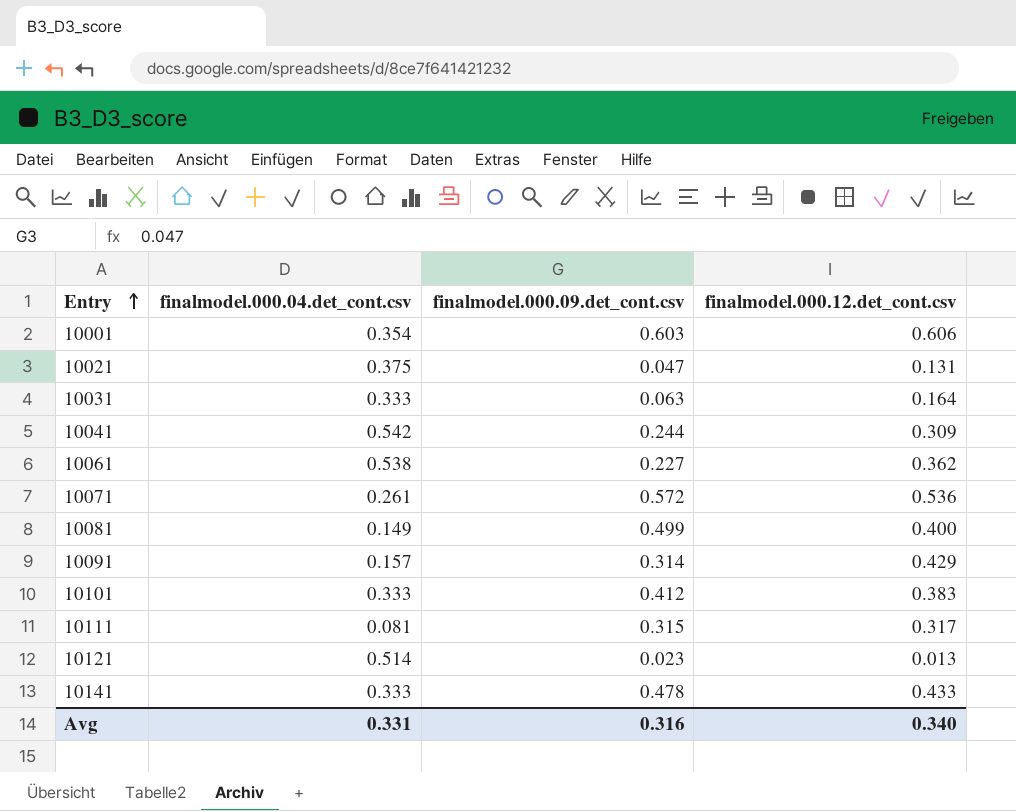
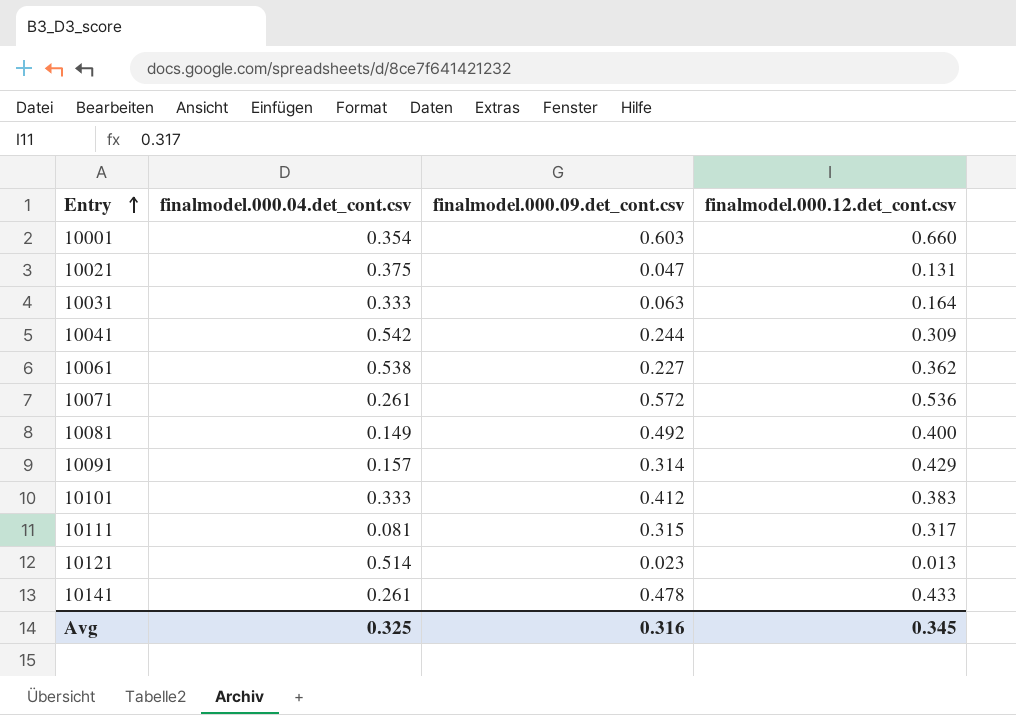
10001 | finalmodel.000.12.det_cont.csv: 0.606 -> 0.660
10081 | finalmodel.000.09.det_cont.csv: 0.499 -> 0.492
10141 | finalmodel.000.04.det_cont.csv: 0.333 -> 0.261
Avg | finalmodel.000.04.det_cont.csv: 0.331 -> 0.325
Avg | finalmodel.000.12.det_cont.csv: 0.340 -> 0.345

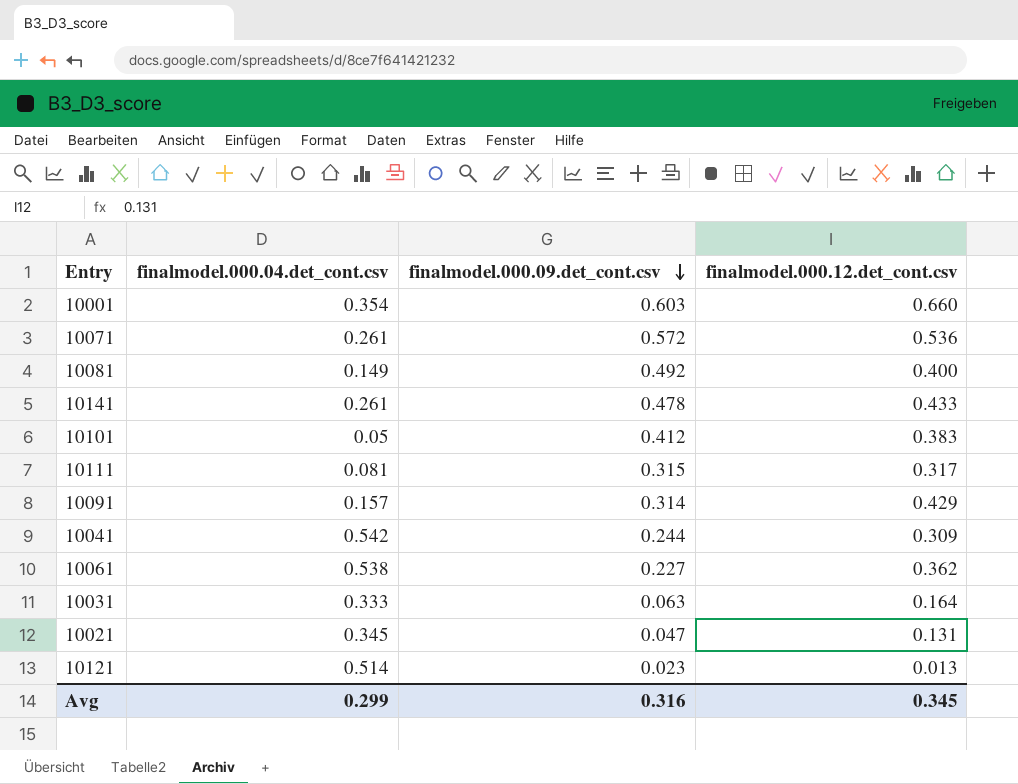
row order: Entry ascending -> finalmodel.000.09.det_cont.csv descending
10101 | finalmodel.000.04.det_cont.csv: 0.333 -> 0.05
10021 | finalmodel.000.04.det_cont.csv: 0.375 -> 0.345
Avg | finalmodel.000.04.det_cont.csv: 0.325 -> 0.299

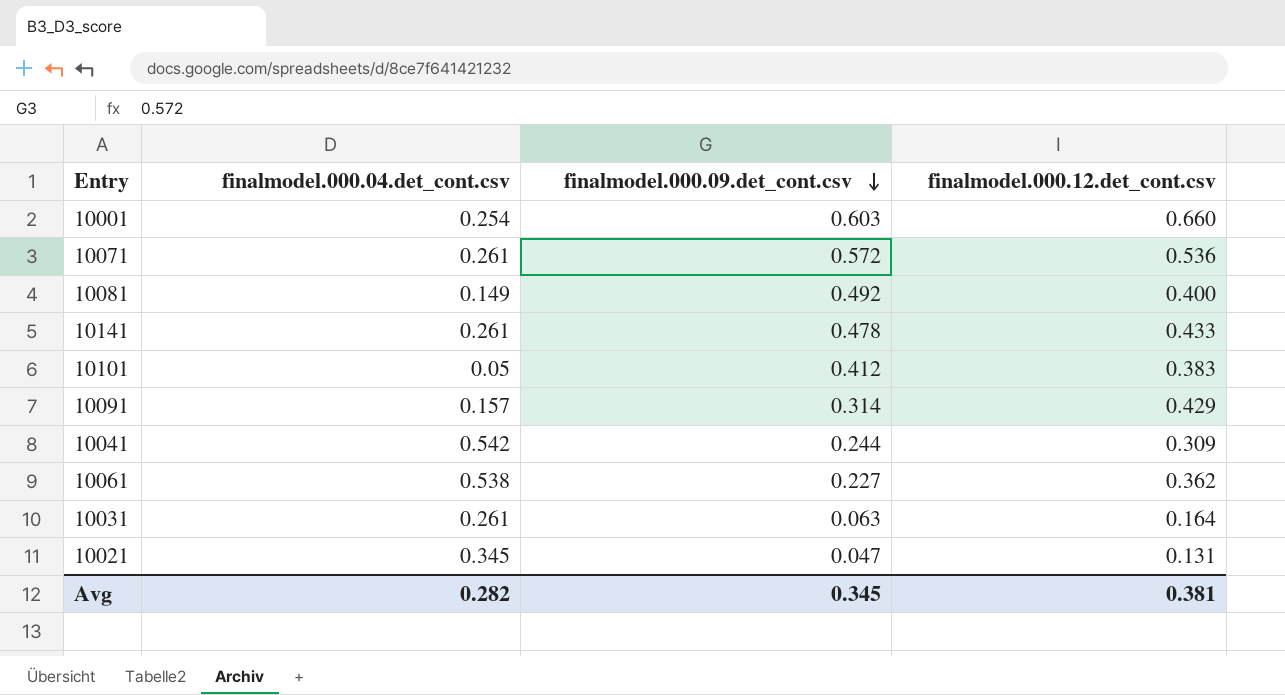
row 10111: 0.081 | 0.315 | 0.317 -> none
row 10121: 0.514 | 0.023 | 0.013 -> none
10001 | finalmodel.000.04.det_cont.csv: 0.354 -> 0.254
10031 | finalmodel.000.04.det_cont.csv: 0.333 -> 0.261
Avg | finalmodel.000.04.det_cont.csv: 0.299 -> 0.282
Avg | finalmodel.000.09.det_cont.csv: 0.316 -> 0.345
Avg | finalmodel.000.12.det_cont.csv: 0.345 -> 0.381

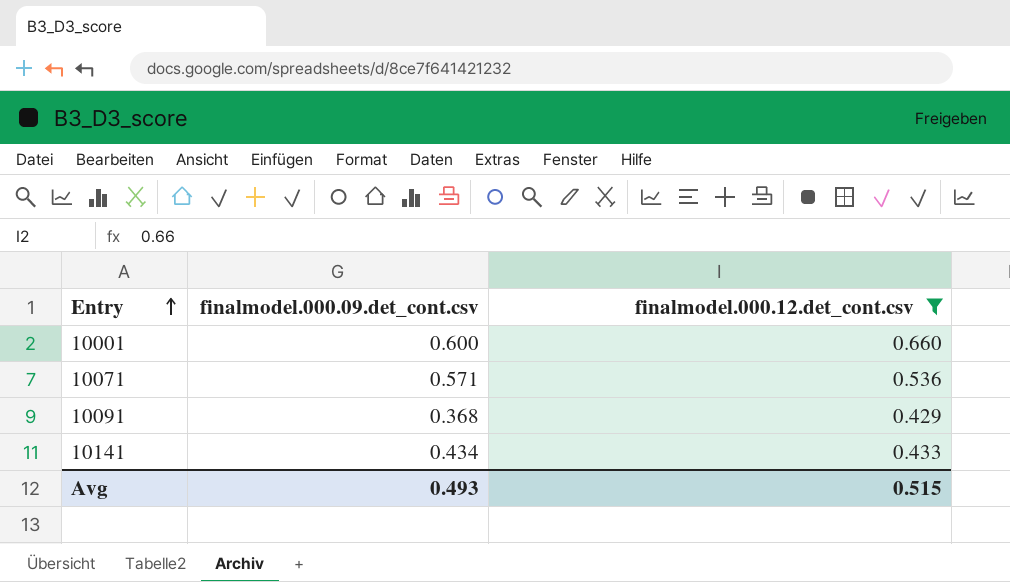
filter: none -> finalmodel.000.12.det_cont.csv >= 0.429
row order: finalmodel.000.09.det_cont.csv descending -> Entry ascending
column finalmodel.000.04.det_cont.csv | position: 2 -> none
10001 | finalmodel.000.09.det_cont.csv: 0.603 -> 0.600
10071 | finalmodel.000.09.det_cont.csv: 0.572 -> 0.571
10091 | finalmodel.000.09.det_cont.csv: 0.314 -> 0.368
10141 | finalmodel.000.09.det_cont.csv: 0.478 -> 0.434
Avg | finalmodel.000.09.det_cont.csv: 0.345 -> 0.493
Avg | finalmodel.000.12.det_cont.csv: 0.381 -> 0.515

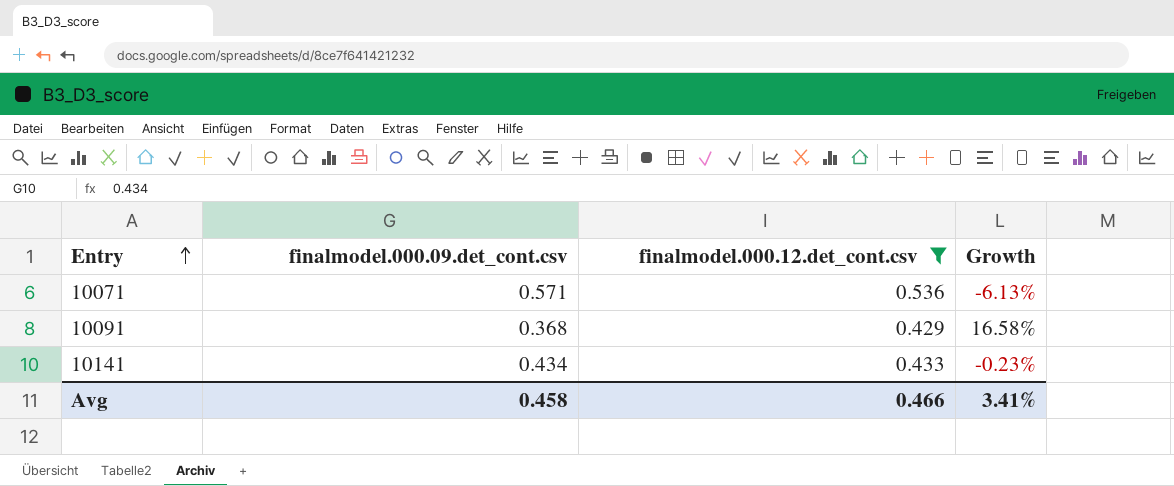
column Growth | formula: none -> ([finalmodel.000.12.det_cont.csv] - [finalmodel.000.09.det_cont.csv]) / [finalmodel.000.09.det_cont.csv]
row 10001: 0.600 | 0.660 -> none
Avg | finalmodel.000.09.det_cont.csv: 0.493 -> 0.458
Avg | finalmodel.000.12.det_cont.csv: 0.515 -> 0.466

